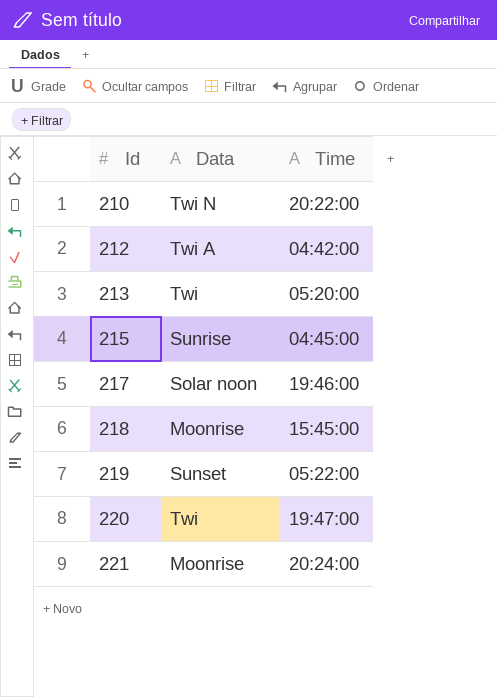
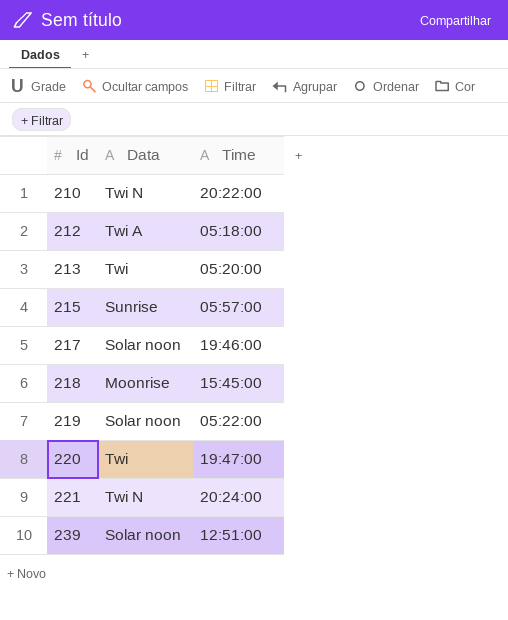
212 | Time: 04:42:00 -> 05:18:00
215 | Time: 04:45:00 -> 05:57:00
219 | Data: Sunset -> Solar noon
221 | Data: Moonrise -> Twi N
row 239: none -> Solar noon | 12:51:00

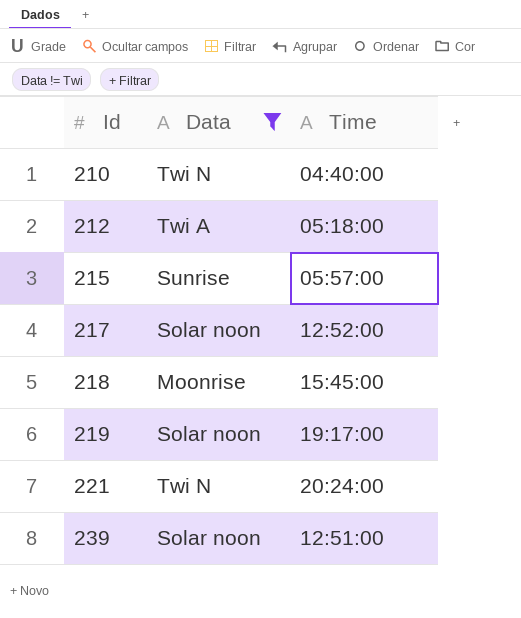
filter: none -> Data != Twi
210 | Time: 20:22:00 -> 04:40:00
217 | Time: 19:46:00 -> 12:52:00
219 | Time: 05:22:00 -> 19:17:00

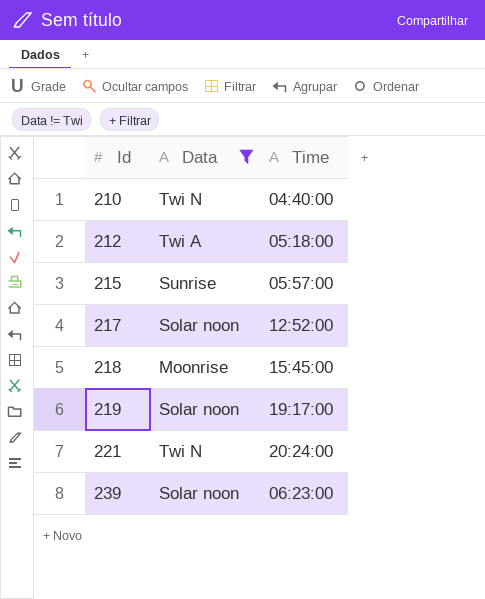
239 | Time: 12:51:00 -> 06:23:00

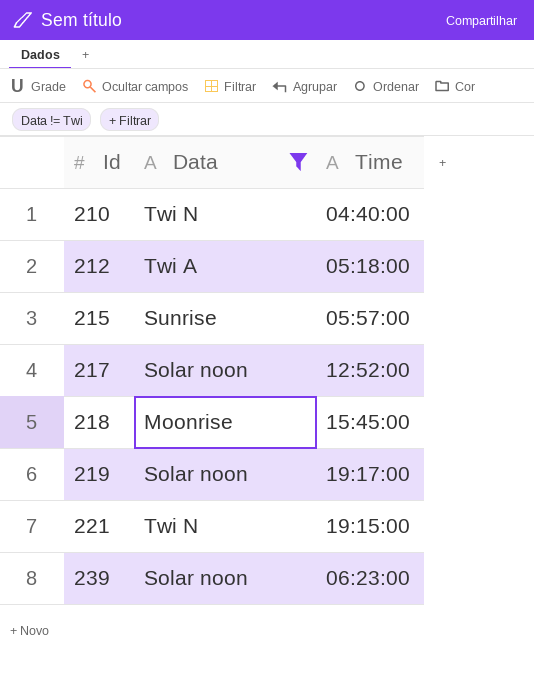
221 | Time: 20:24:00 -> 19:15:00

